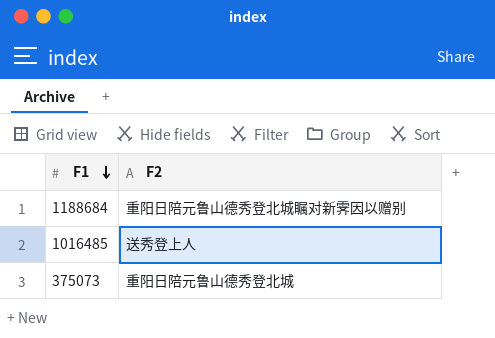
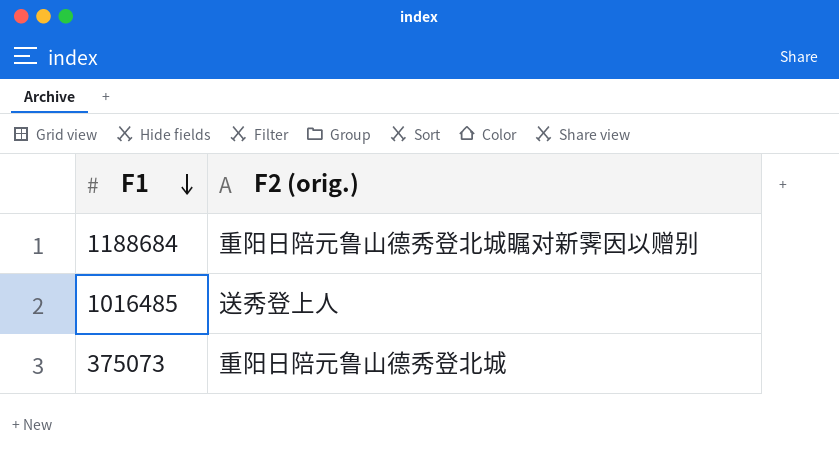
column name: F2 -> F2 (orig.)

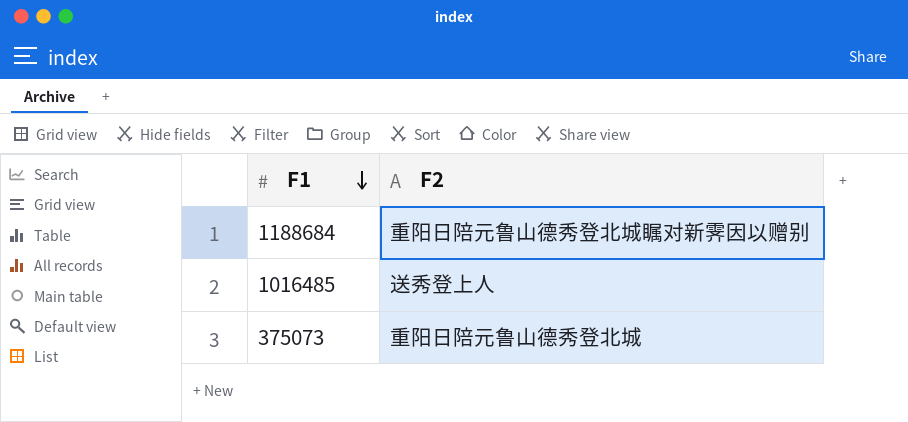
column name: F2 (orig.) -> F2

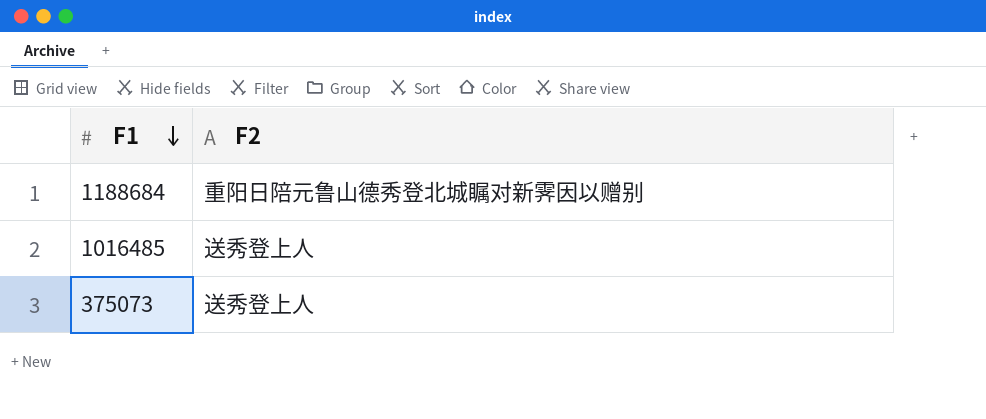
375073 | F2: 重阳日陪元鲁山德秀登北城 -> 送秀登上人

